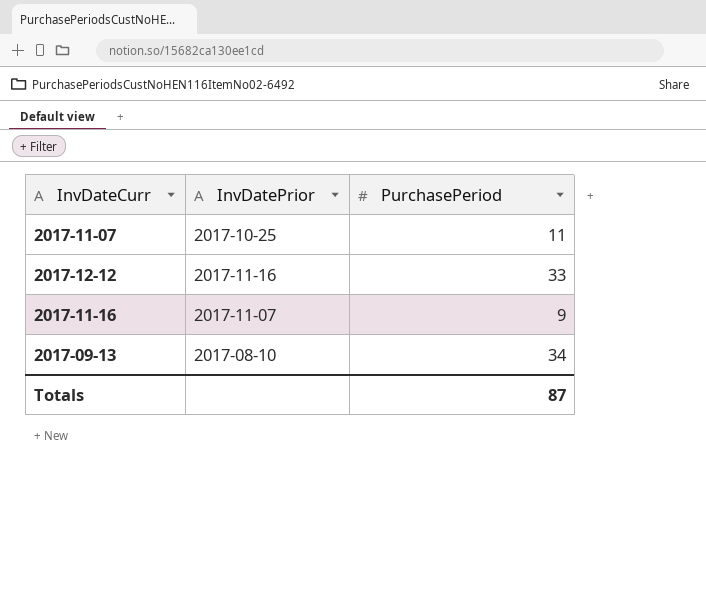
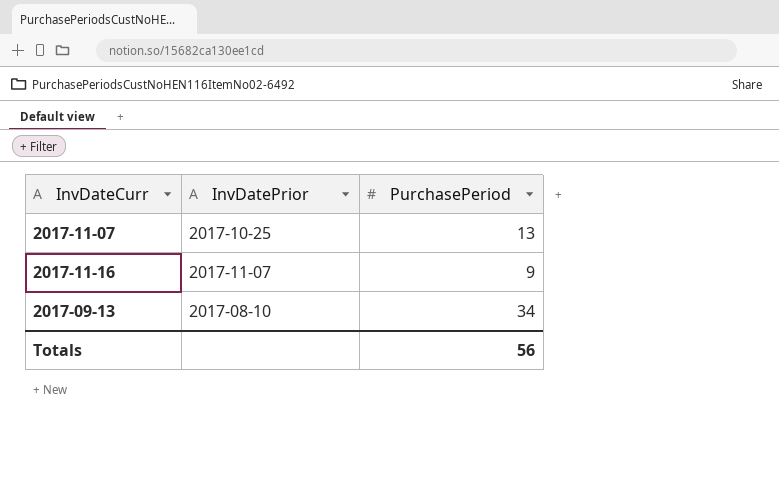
row 2017-12-12: 2017-11-16 | 33 -> none
2017-11-07 | PurchasePeriod: 11 -> 13
Totals | PurchasePeriod: 87 -> 56

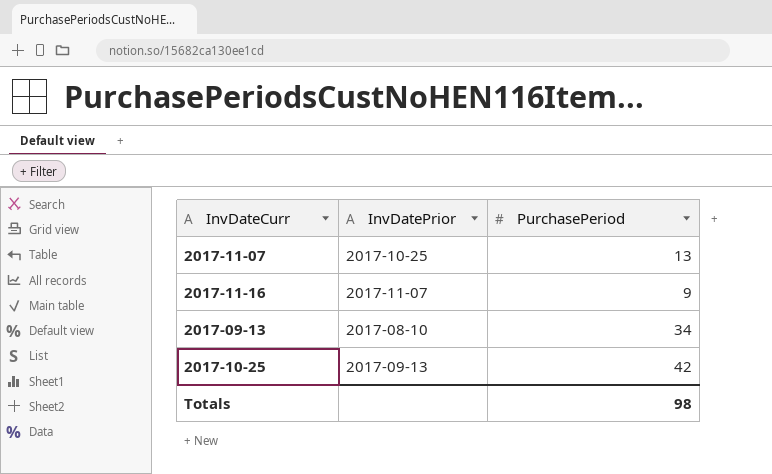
row 2017-10-25: none -> 2017-09-13 | 42
Totals | PurchasePeriod: 56 -> 98

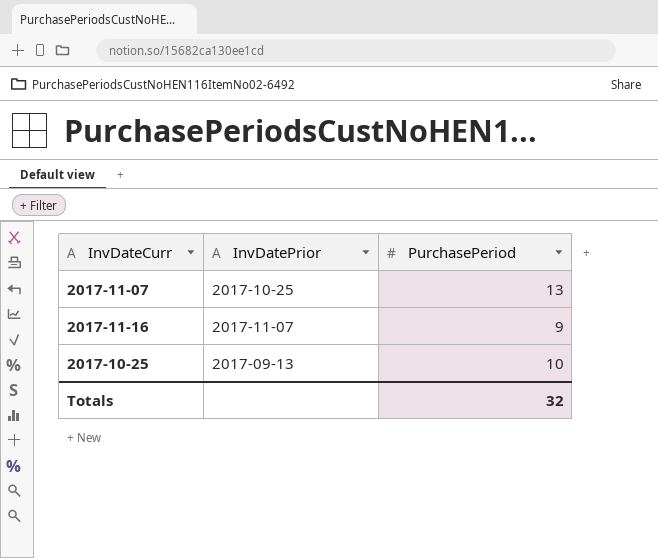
row 2017-09-13: 2017-08-10 | 34 -> none
2017-10-25 | PurchasePeriod: 42 -> 10
Totals | PurchasePeriod: 98 -> 32

